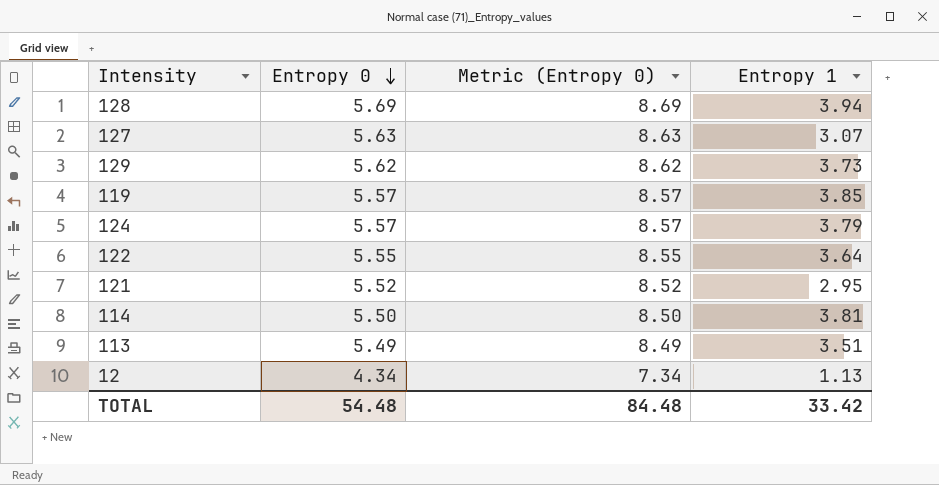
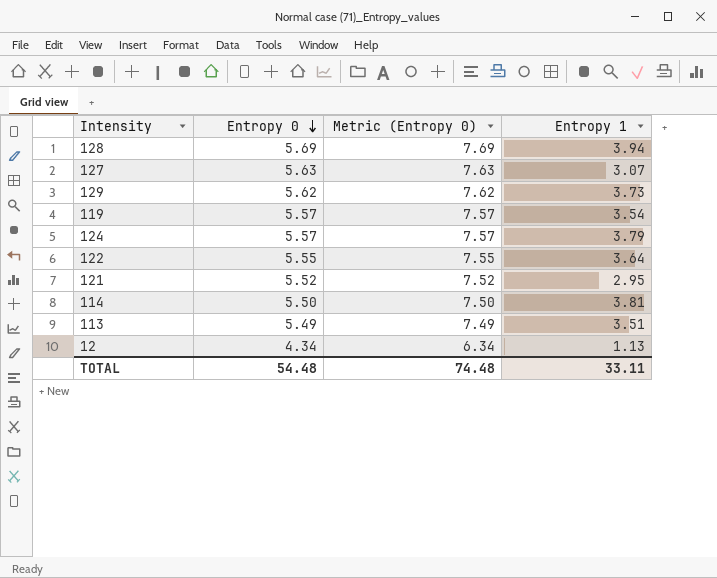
column Metric (Entropy 0) | formula: [Entropy 0] + 3 -> [Entropy 0] + 2
119 | Entropy 1: 3.85 -> 3.54
TOTAL | Metric (Entropy 0): 84.48 -> 74.48
TOTAL | Entropy 1: 33.42 -> 33.11

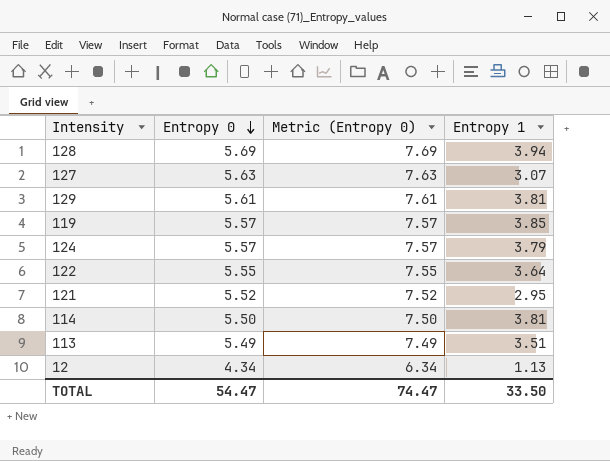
129 | Entropy 0: 5.62 -> 5.61
129 | Metric (Entropy 0): 7.62 -> 7.61
129 | Entropy 1: 3.73 -> 3.81
119 | Entropy 1: 3.54 -> 3.85
TOTAL | Entropy 0: 54.48 -> 54.47
TOTAL | Metric (Entropy 0): 74.48 -> 74.47
TOTAL | Entropy 1: 33.11 -> 33.50

